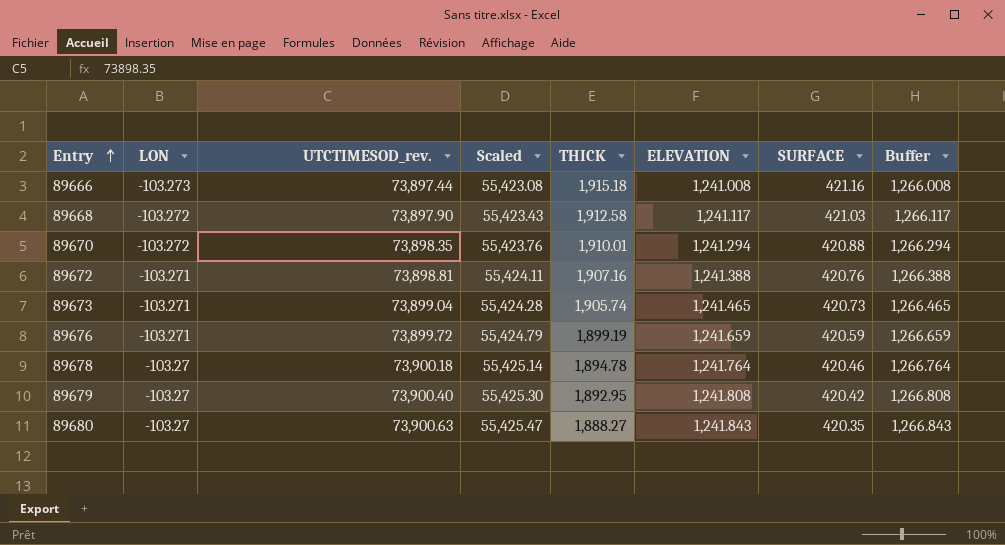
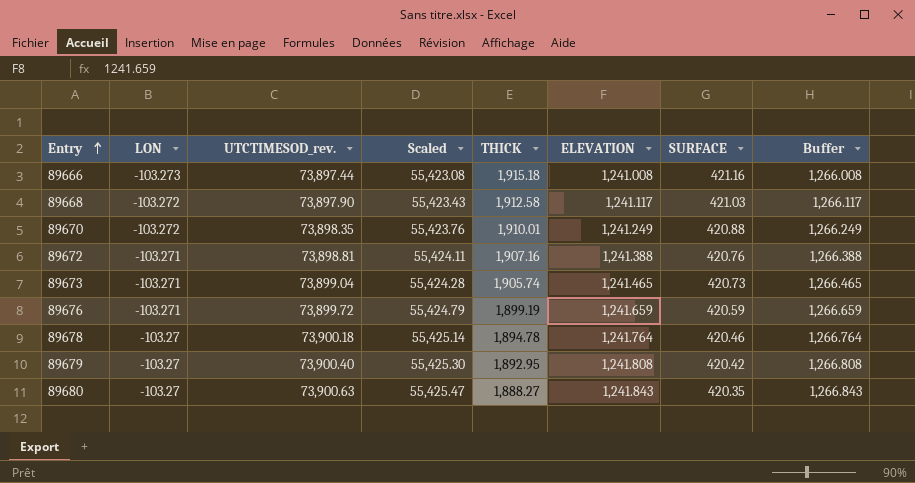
89670 | ELEVATION: 1,241.294 -> 1,241.249
89670 | Buffer: 1,266.294 -> 1,266.249

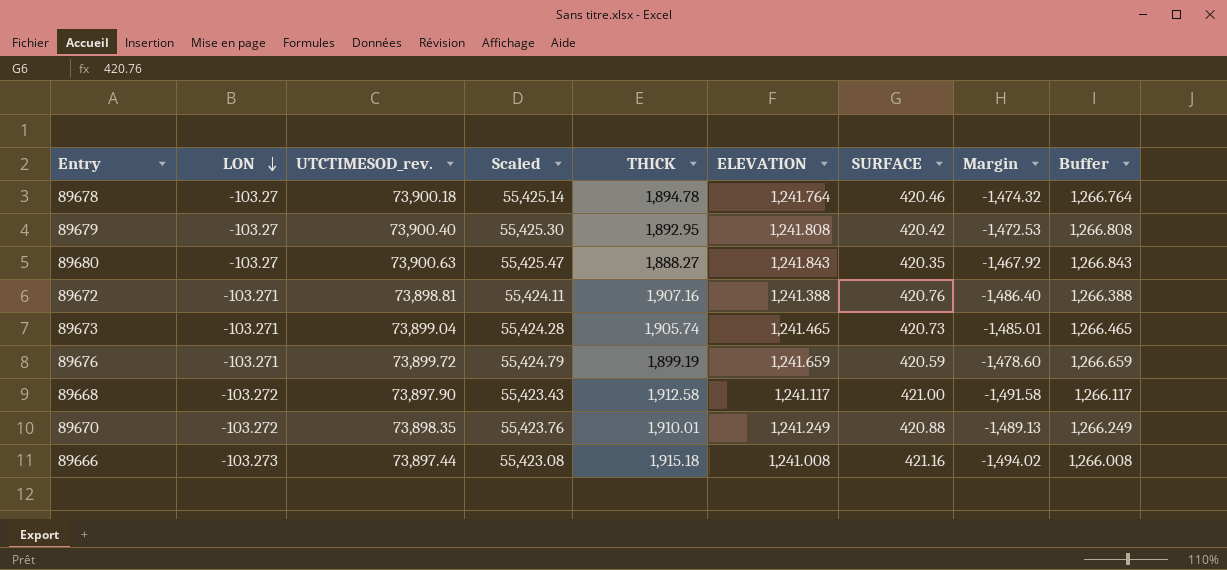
row order: Entry ascending -> LON descending
column Margin | formula: none -> [SURFACE] - [THICK]
89668 | SURFACE: 421.03 -> 421.00

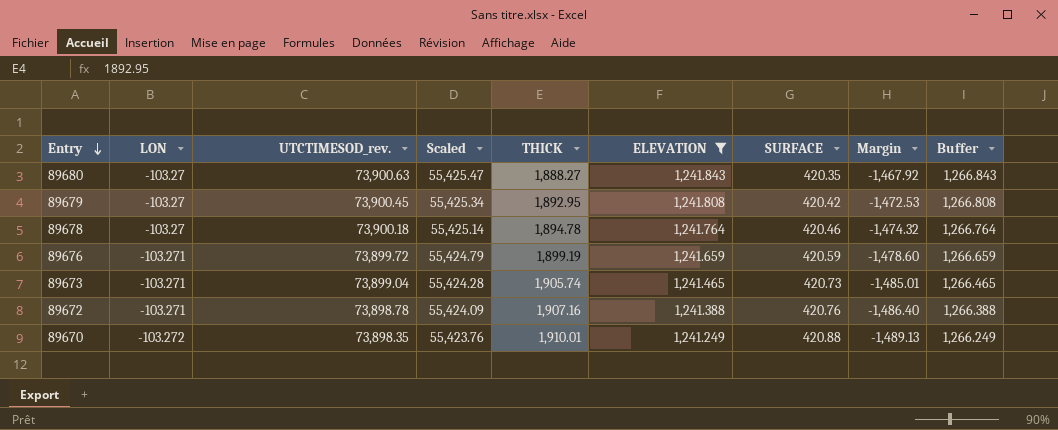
filter: none -> ELEVATION >= 1,241.249
row order: LON descending -> Entry descending
89679 | UTCTIMESOD_rev.: 73,900.40 -> 73,900.45
89679 | Scaled: 55,425.30 -> 55,425.34
89672 | UTCTIMESOD_rev.: 73,898.81 -> 73,898.78
89672 | Scaled: 55,424.11 -> 55,424.09

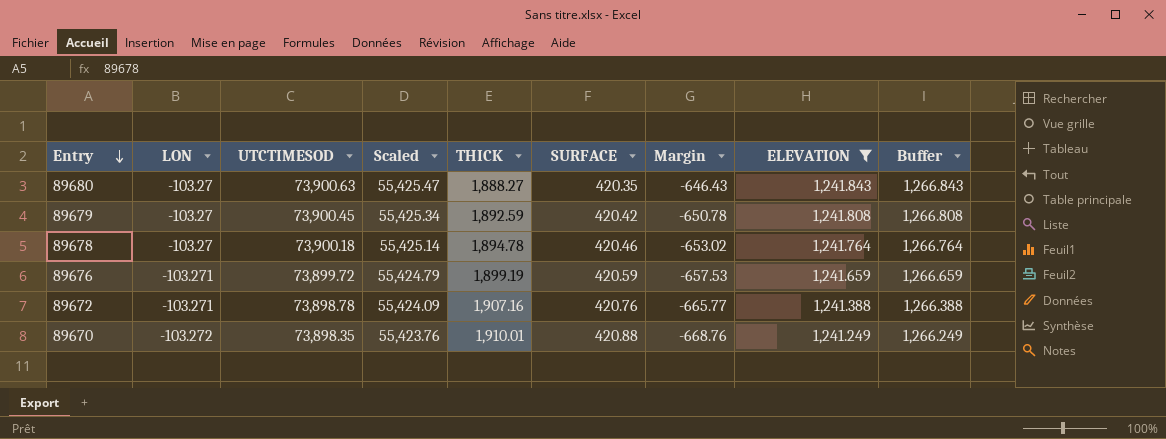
column name: UTCTIMESOD_rev. -> UTCTIMESOD
column Margin | formula: [SURFACE] - [THICK] -> [ELEVATION] - [THICK]
column ELEVATION | position: 6 -> 8
row 89673: -103.271 | 73,899.04 | 55,424.28 | 1,905.74 | 1,241.465 | 420.73 | -1,485.01 | 1,266.465 -> none
89679 | THICK: 1,892.95 -> 1,892.59

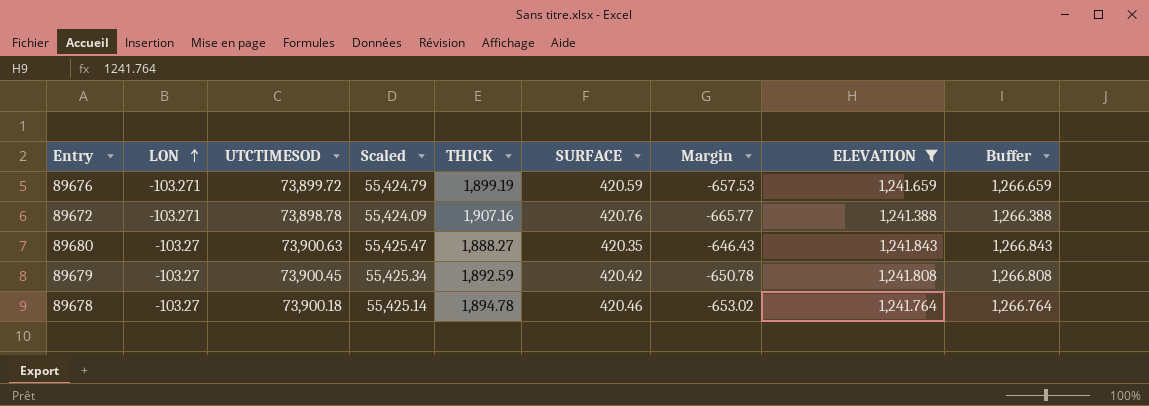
row order: Entry descending -> LON ascending
row 89670: -103.272 | 73,898.35 | 55,423.76 | 1,910.01 | 420.88 | -668.76 | 1,241.249 | 1,266.249 -> none

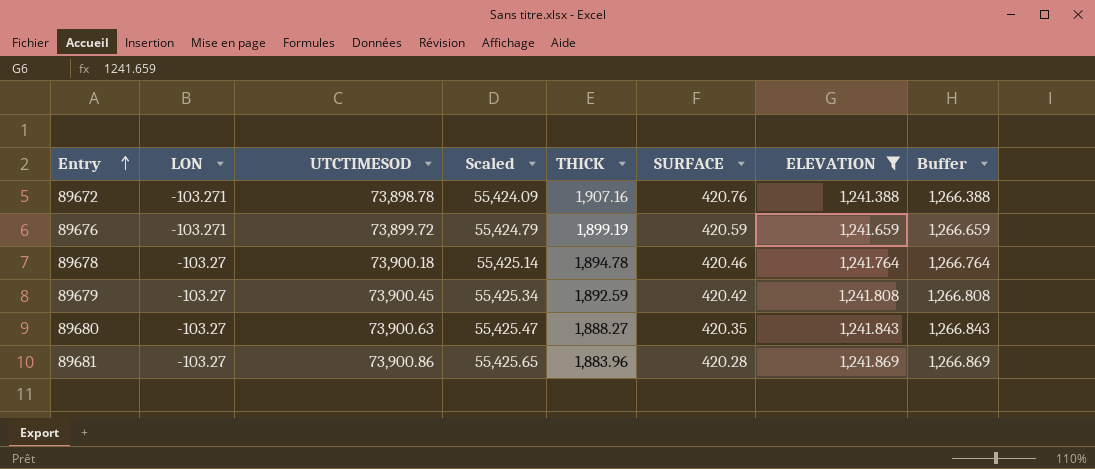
row order: LON ascending -> Entry ascending
column Margin | formula: [ELEVATION] - [THICK] -> none
row 89681: none -> -103.27 | 73,900.86 | 55,425.65 | 1,883.96 | 420.28 | 1,241.869 | 1,266.869

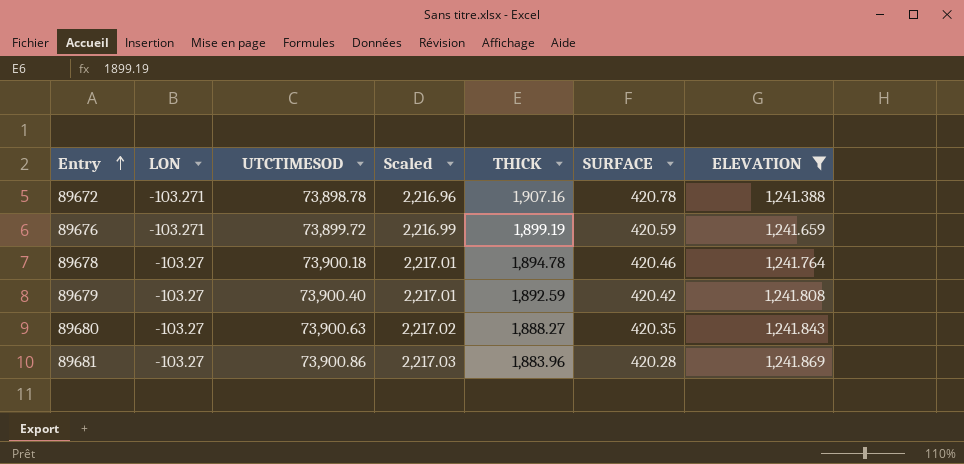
column Buffer | formula: [ELEVATION] + 25 -> none
column Scaled | formula: [UTCTIMESOD] * 0.75 -> [UTCTIMESOD] * 0.03
89672 | SURFACE: 420.76 -> 420.78
89679 | UTCTIMESOD: 73,900.45 -> 73,900.40

